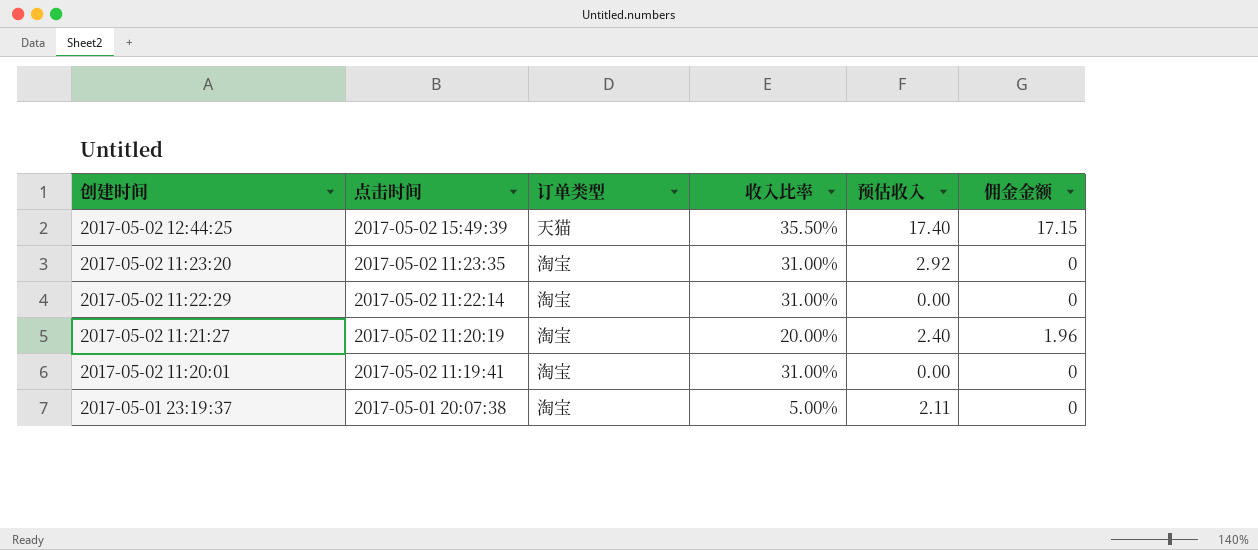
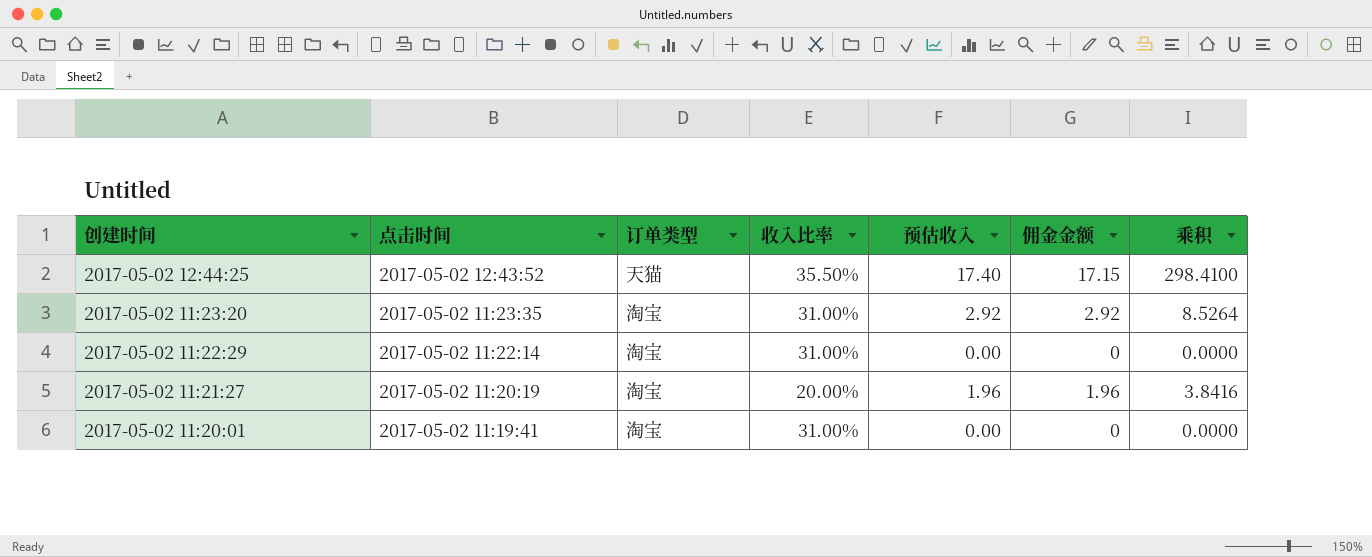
column 乘积 | formula: none -> [预估收入] * [佣金金额]
row 2017-05-01 23:19:37: 2017-05-01 20:07:38 | 淘宝 | 5.00% | 2.11 | 0 -> none
2017-05-02 12:44:25 | 点击时间: 2017-05-02 15:49:39 -> 2017-05-02 12:43:52
2017-05-02 11:23:20 | 佣金金额: 0 -> 2.92
2017-05-02 11:21:27 | 预估收入: 2.40 -> 1.96

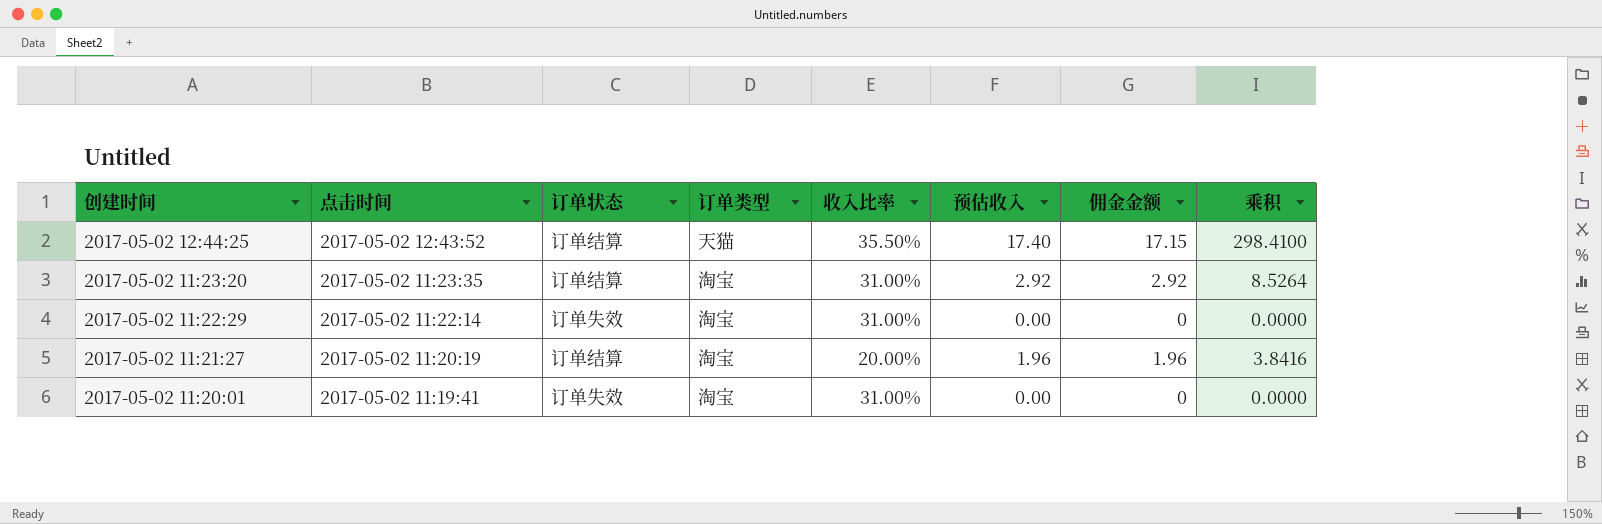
column 订单状态 | position: none -> 3

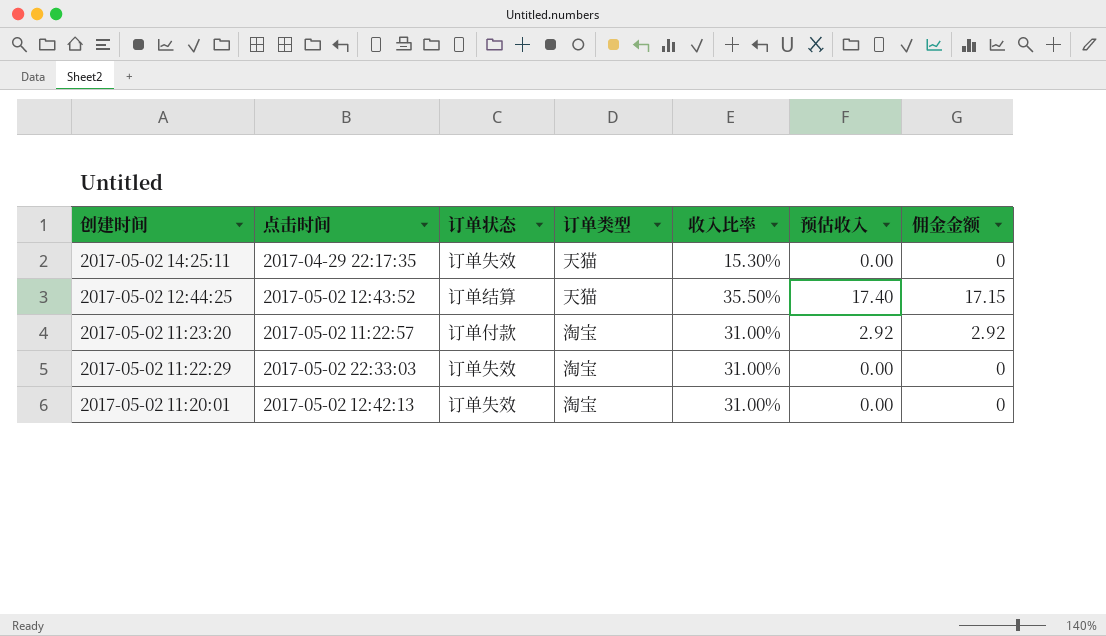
column 乘积 | formula: [预估收入] * [佣金金额] -> none
row 2017-05-02 11:21:27: 2017-05-02 11:20:19 | 订单结算 | 淘宝 | 20.00% | 1.96 | 1.96 | 3.8416 -> none
row 2017-05-02 14:25:11: none -> 2017-04-29 22:17:35 | 订单失效 | 天猫 | 15.30% | 0.00 | 0
2017-05-02 11:23:20 | 点击时间: 2017-05-02 11:23:35 -> 2017-05-02 11:22:57
2017-05-02 11:23:20 | 订单状态: 订单结算 -> 订单付款
2017-05-02 11:22:29 | 点击时间: 2017-05-02 11:22:14 -> 2017-05-02 22:33:03
2017-05-02 11:20:01 | 点击时间: 2017-05-02 11:19:41 -> 2017-05-02 12:42:13

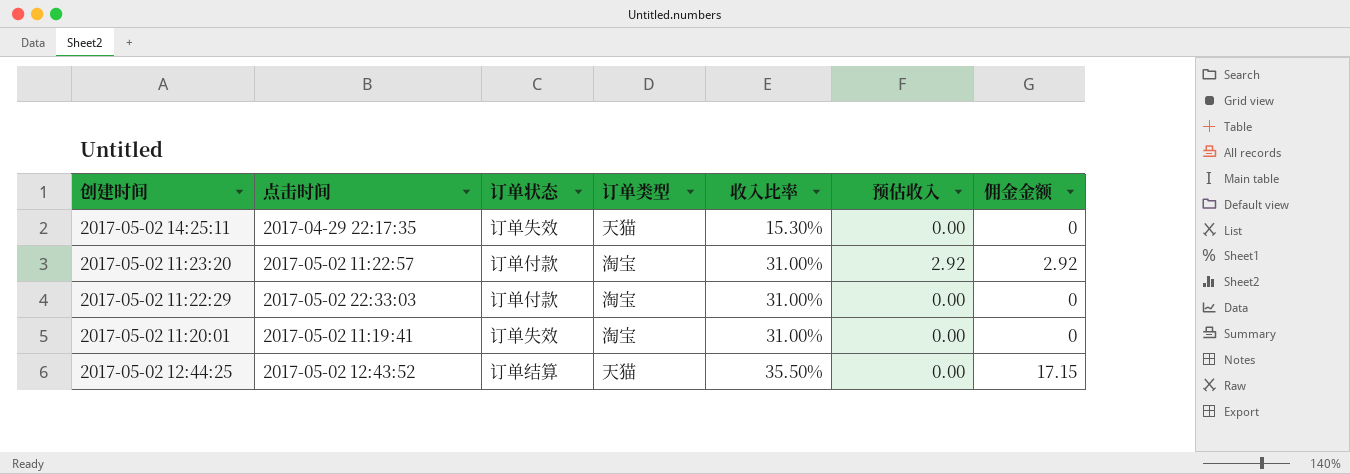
row order: 创建时间 descending -> 收入比率 ascending
2017-05-02 11:22:29 | 订单状态: 订单失效 -> 订单付款
2017-05-02 11:20:01 | 点击时间: 2017-05-02 12:42:13 -> 2017-05-02 11:19:41
2017-05-02 12:44:25 | 预估收入: 17.40 -> 0.00

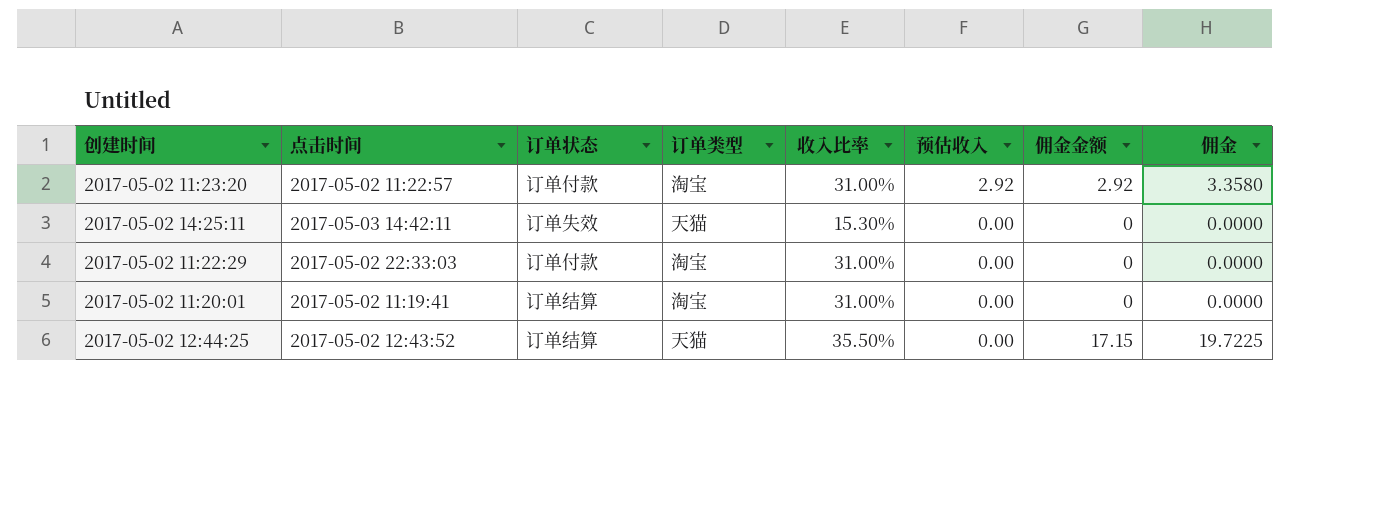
row order: 收入比率 ascending -> 预估收入 descending
column 佣金 | formula: none -> [佣金金额] * 1.15
2017-05-02 14:25:11 | 点击时间: 2017-04-29 22:17:35 -> 2017-05-03 14:42:11
2017-05-02 11:20:01 | 订单状态: 订单失效 -> 订单结算

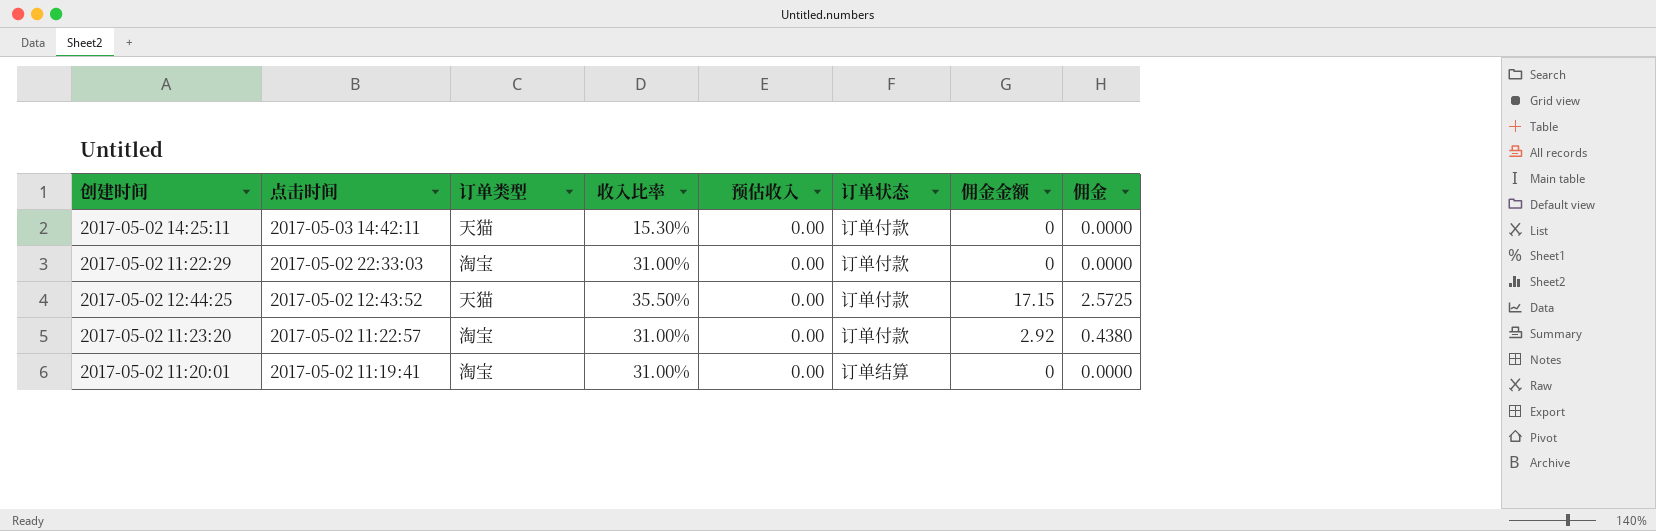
row order: 预估收入 descending -> 点击时间 descending
column 订单状态 | position: 3 -> 6
column 佣金 | formula: [佣金金额] * 1.15 -> [佣金金额] * 0.15
2017-05-02 14:25:11 | 订单状态: 订单失效 -> 订单付款
2017-05-02 12:44:25 | 订单状态: 订单结算 -> 订单付款
2017-05-02 11:23:20 | 预估收入: 2.92 -> 0.00

